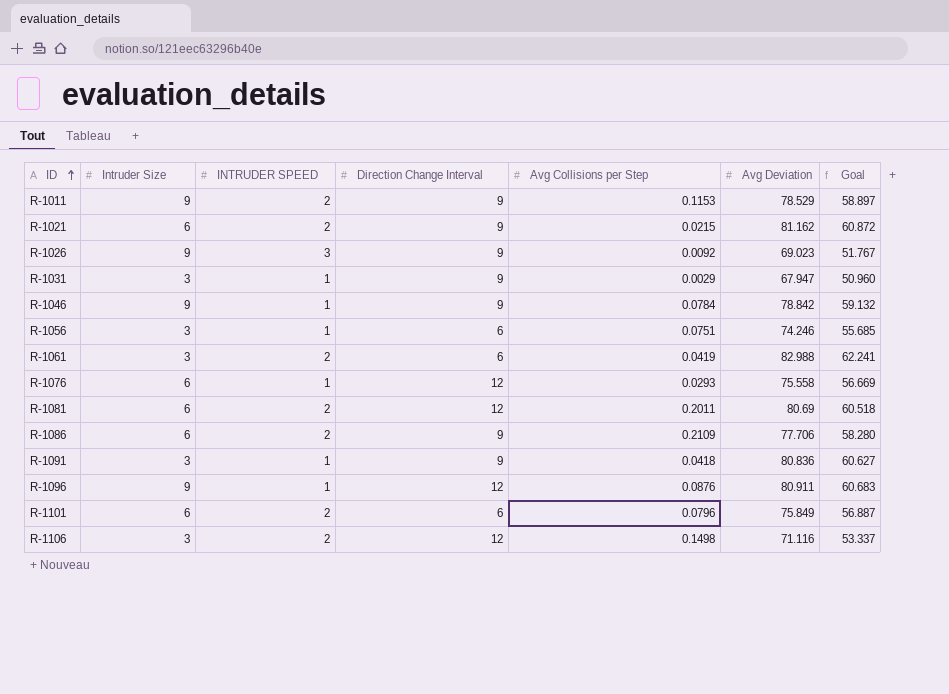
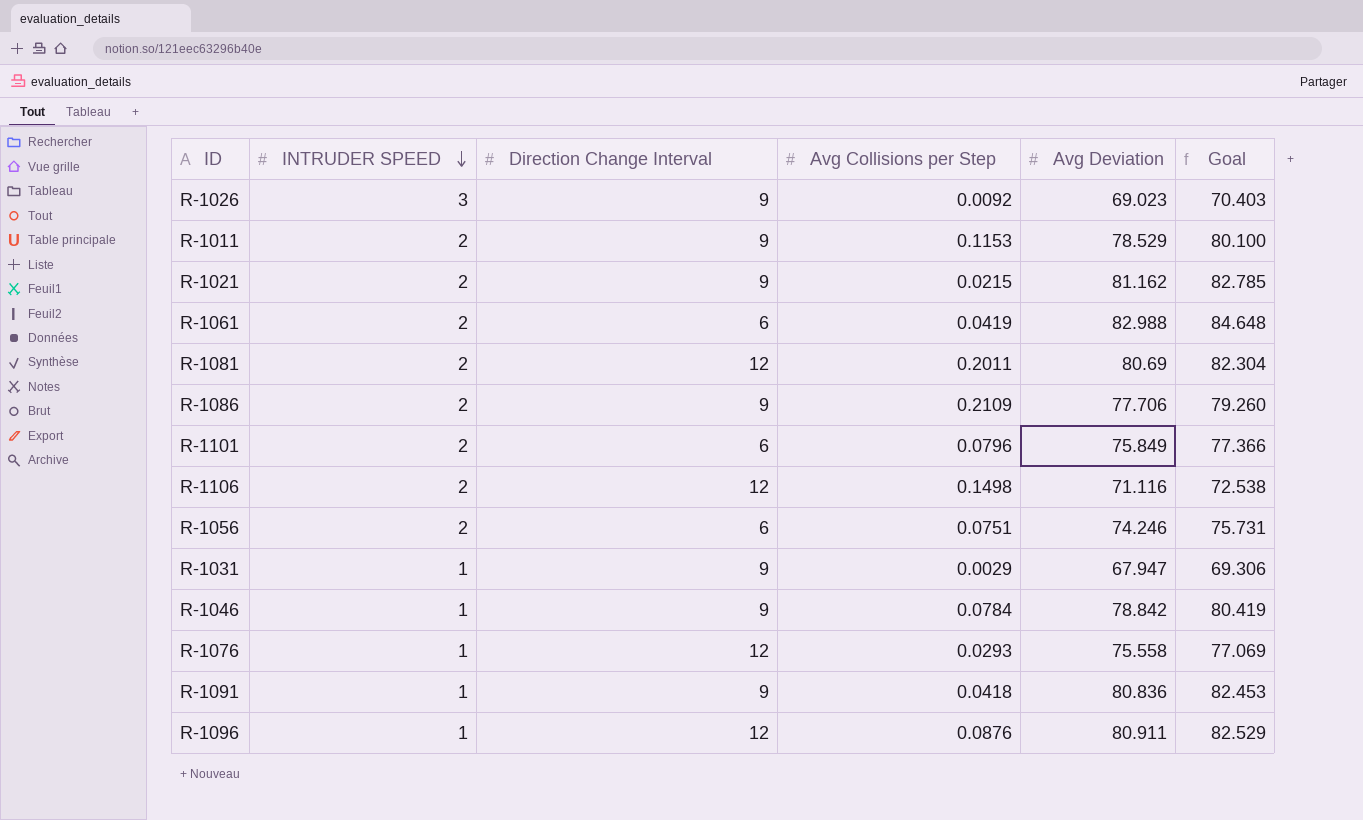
row order: ID ascending -> INTRUDER SPEED descending
column Intruder Size | position: 2 -> none
column Goal | formula: [Avg Deviation] * 0.75 -> [Avg Deviation] * 1.02
R-1056 | INTRUDER SPEED: 1 -> 2

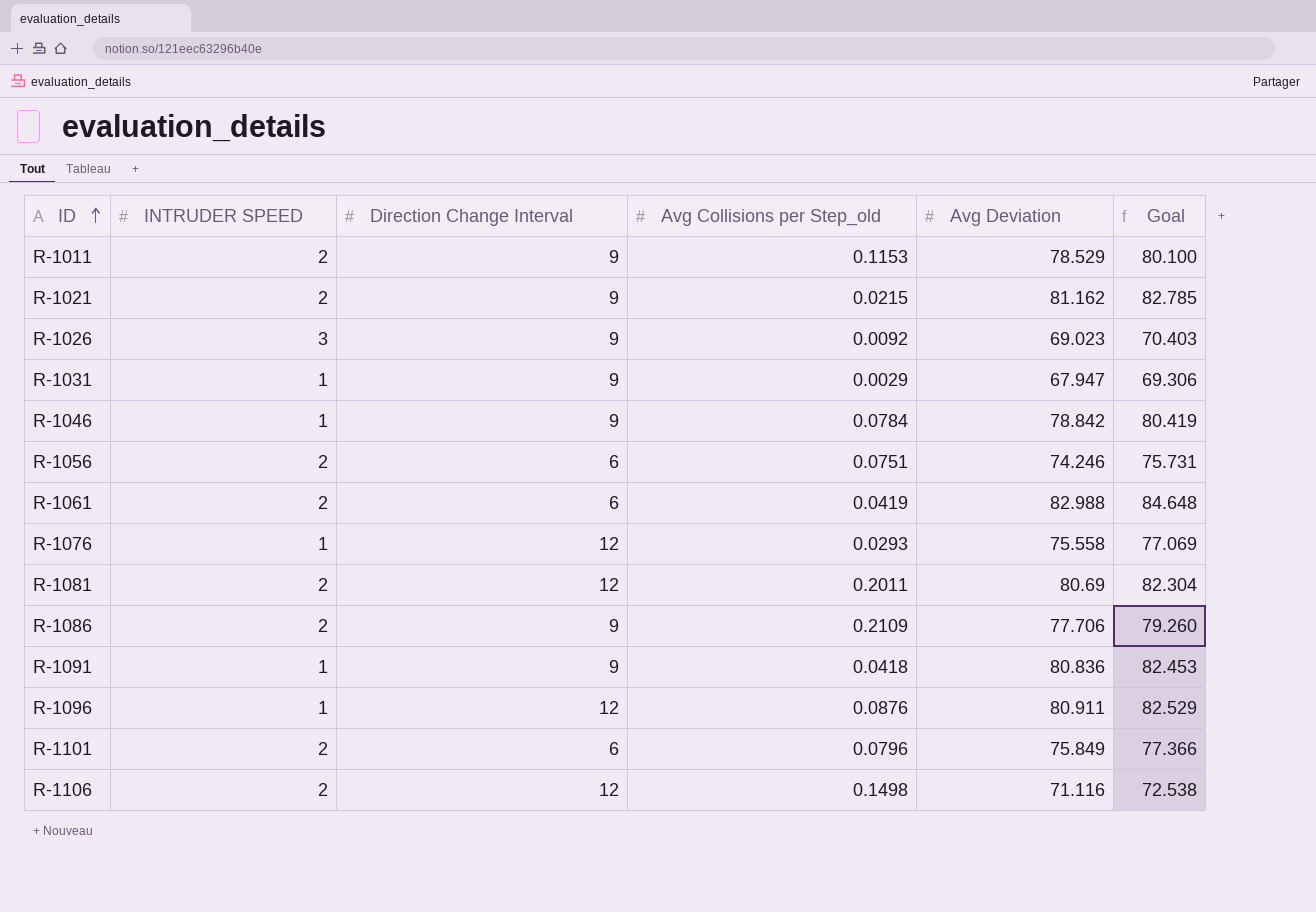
row order: INTRUDER SPEED descending -> ID ascending
column name: Avg Collisions per Step -> Avg Collisions per Step_old

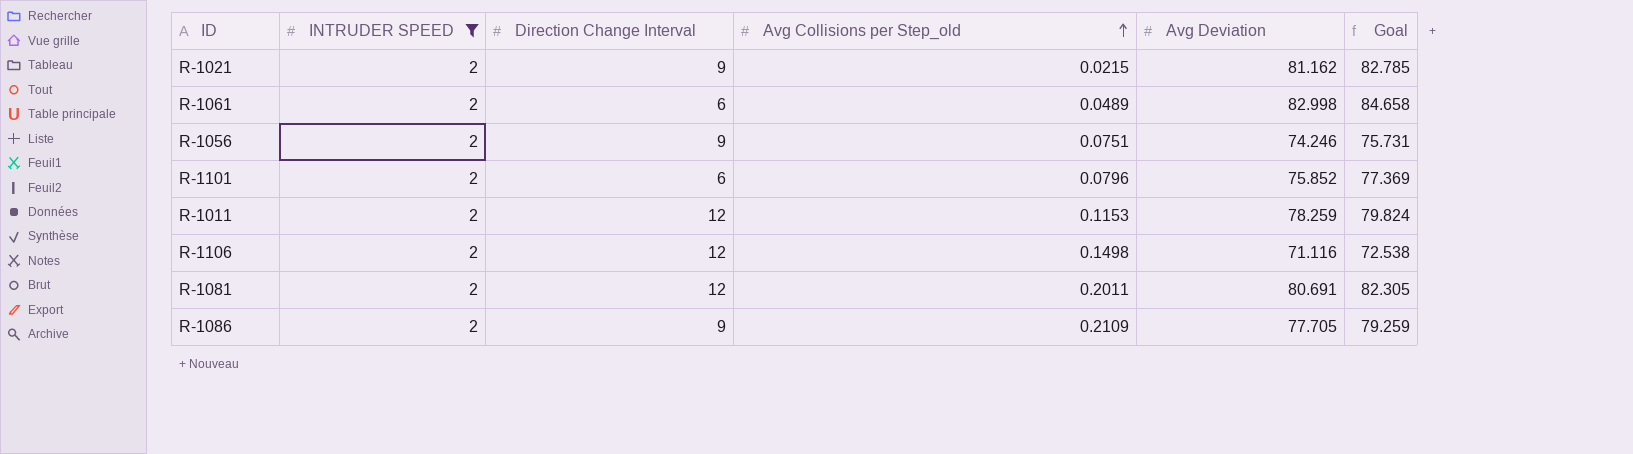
filter: none -> INTRUDER SPEED = 2
row order: ID ascending -> Avg Collisions per Step_old ascending
R-1061 | Avg Collisions per Step_old: 0.0419 -> 0.0489
R-1061 | Avg Deviation: 82.988 -> 82.998
R-1061 | Goal: 84.648 -> 84.658
R-1056 | Direction Change Interval: 6 -> 9
R-1101 | Avg Deviation: 75.849 -> 75.852
R-1101 | Goal: 77.366 -> 77.369
R-1011 | Direction Change Interval: 9 -> 12
R-1011 | Avg Deviation: 78.529 -> 78.259
R-1011 | Goal: 80.100 -> 79.824
R-1081 | Avg Deviation: 80.69 -> 80.691
R-1081 | Goal: 82.304 -> 82.305
R-1086 | Avg Deviation: 77.706 -> 77.705
R-1086 | Goal: 79.260 -> 79.259

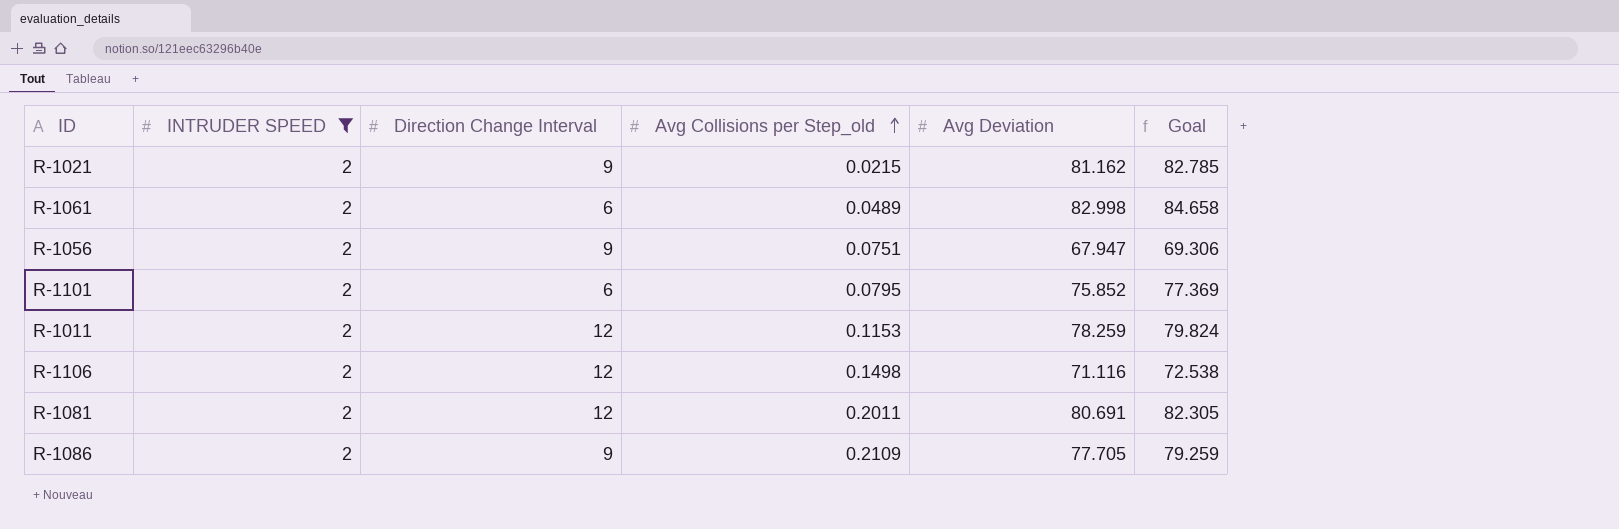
R-1056 | Avg Deviation: 74.246 -> 67.947
R-1056 | Goal: 75.731 -> 69.306
R-1101 | Avg Collisions per Step_old: 0.0796 -> 0.0795

